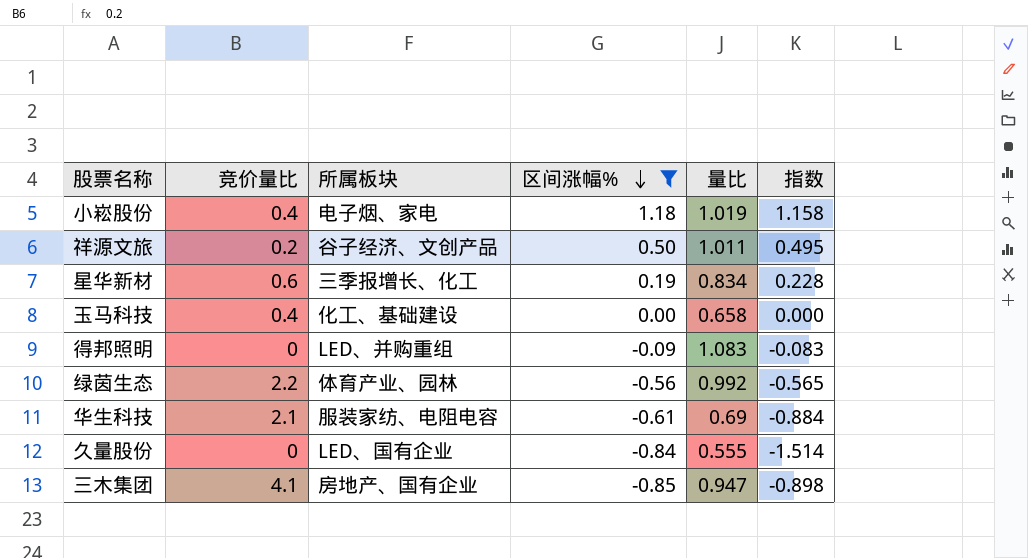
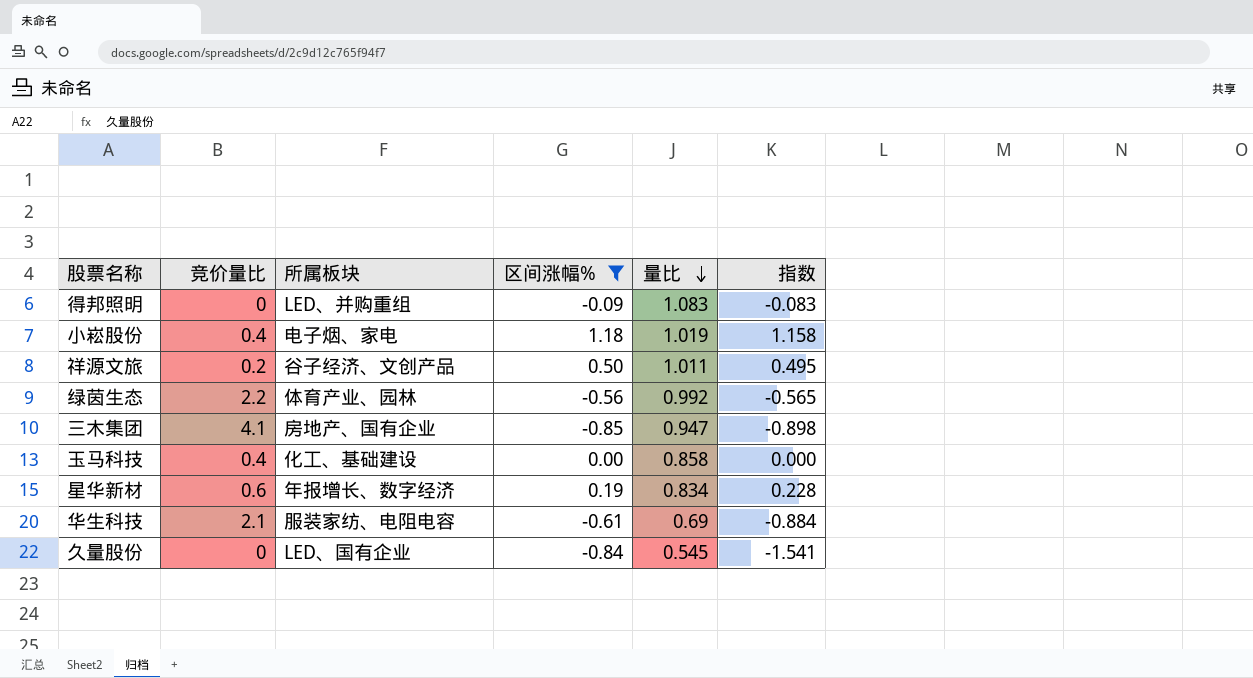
row order: 区间涨幅% descending -> 量比 descending
玉马科技 | 量比: 0.658 -> 0.858
星华新材 | 所属板块: 三季报增长、化工 -> 年报增长、数字经济
久量股份 | 量比: 0.555 -> 0.545
久量股份 | 指数: -1.514 -> -1.541

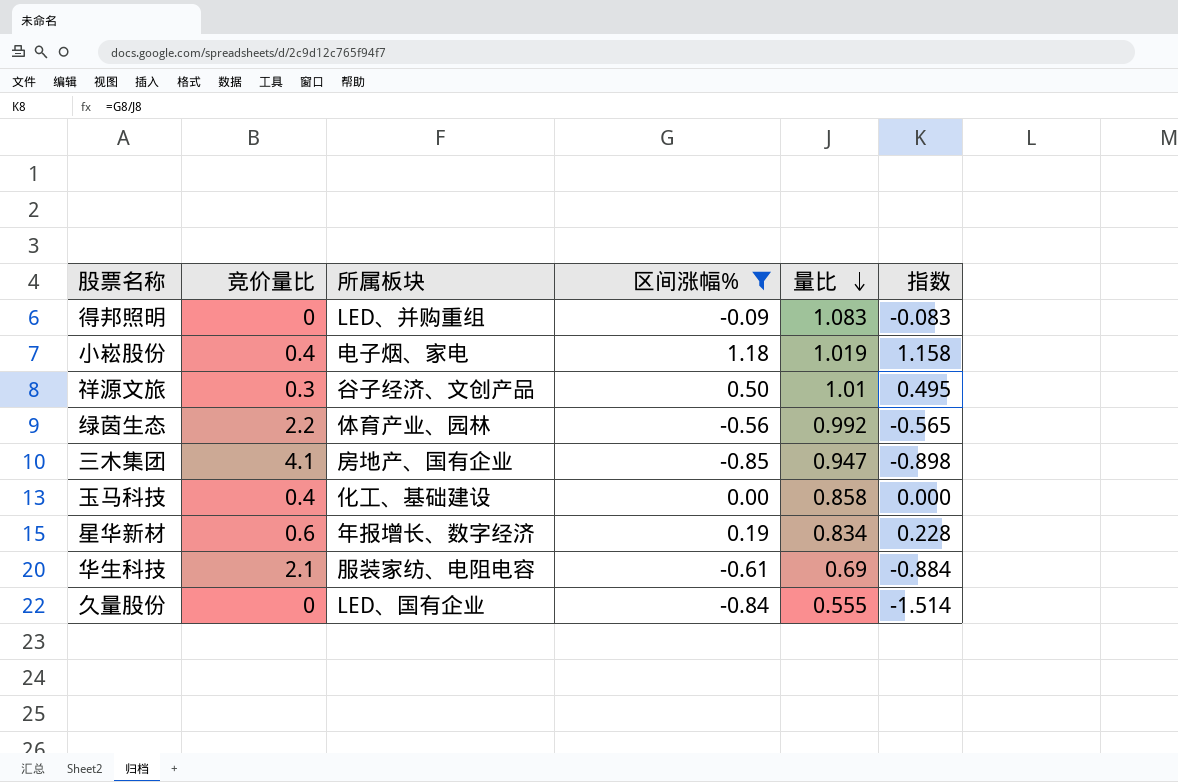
祥源文旅 | 竞价量比: 0.2 -> 0.3
祥源文旅 | 量比: 1.011 -> 1.01
久量股份 | 量比: 0.545 -> 0.555
久量股份 | 指数: -1.541 -> -1.514

